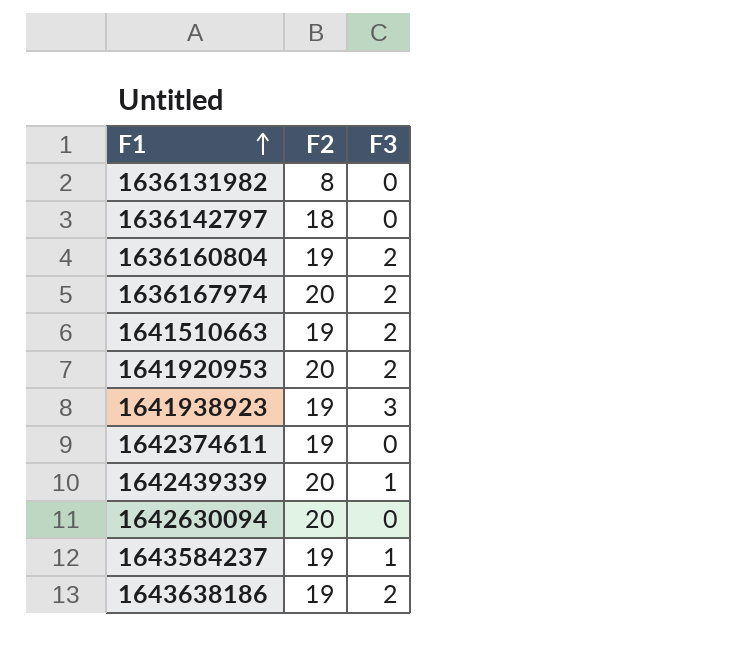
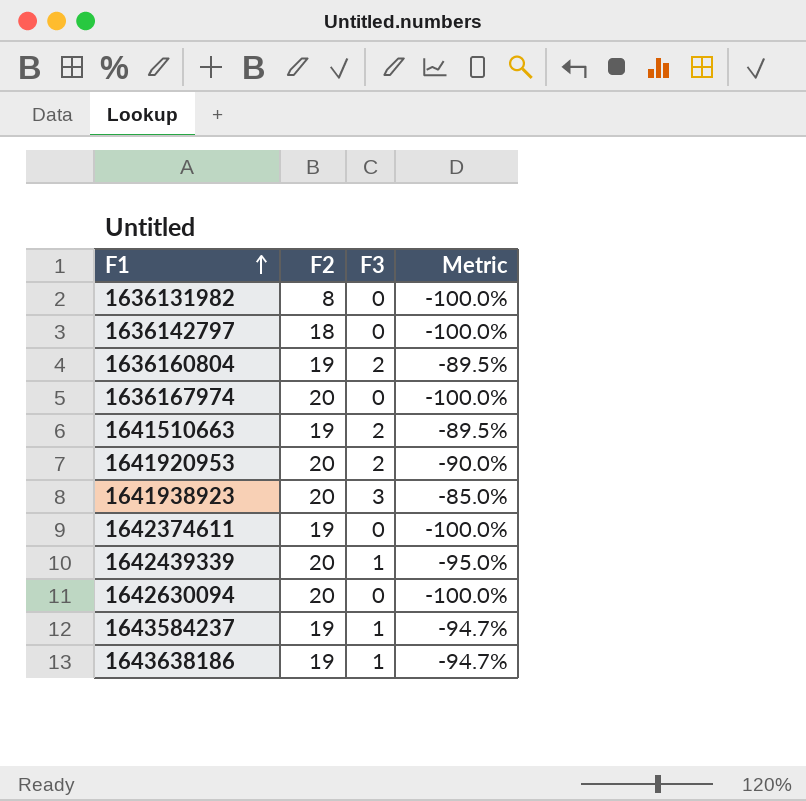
column Metric | formula: none -> ([F3] - [F2]) / [F2]
1636167974 | F3: 2 -> 0
1641938923 | F2: 19 -> 20
1643638186 | F3: 2 -> 1

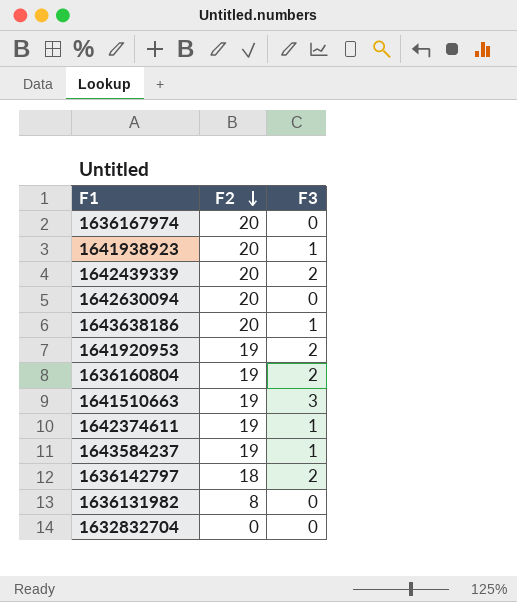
row order: F1 ascending -> F2 descending
column Metric | formula: ([F3] - [F2]) / [F2] -> none
1641938923 | F3: 3 -> 1
1642439339 | F3: 1 -> 2
1643638186 | F2: 19 -> 20
1641920953 | F2: 20 -> 19
1641510663 | F3: 2 -> 3
1642374611 | F3: 0 -> 1
1636142797 | F3: 0 -> 2
row 1632832704: none -> 0 | 0

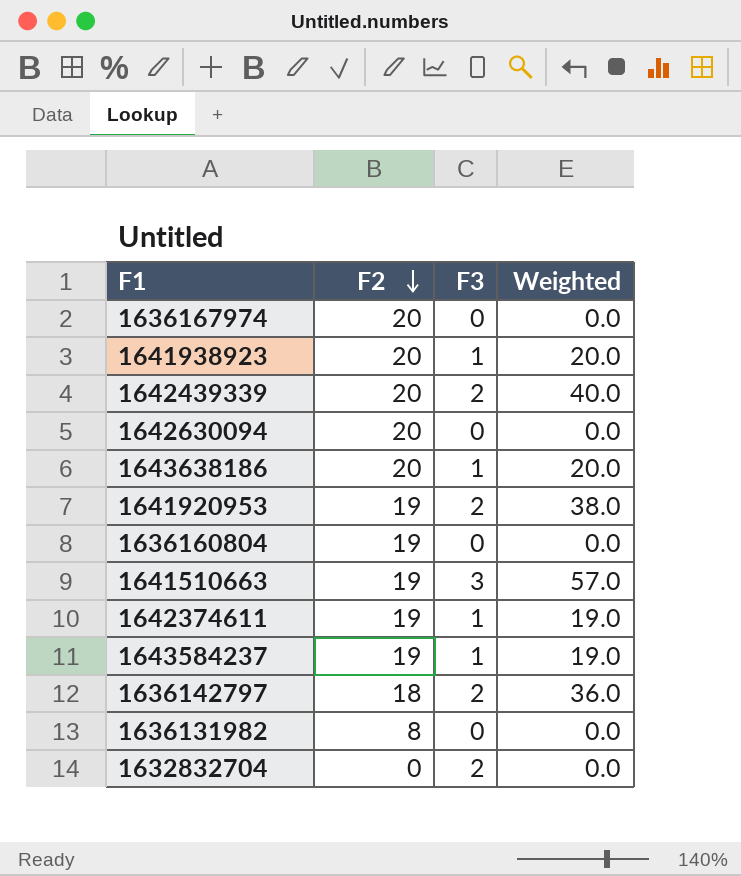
column Weighted | formula: none -> [F2] * [F3]
1636160804 | F3: 2 -> 0
1632832704 | F3: 0 -> 2

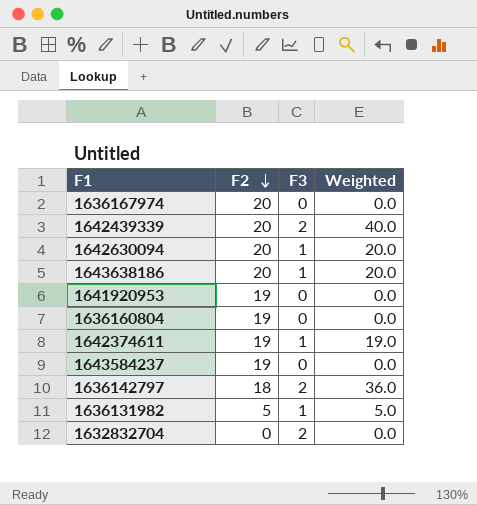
row 1641938923: 20 | 1 | 20.0 -> none
row 1641510663: 19 | 3 | 57.0 -> none
1642630094 | F3: 0 -> 1
1642630094 | Weighted: 0.0 -> 20.0
1641920953 | F3: 2 -> 0
1641920953 | Weighted: 38.0 -> 0.0
1643584237 | F3: 1 -> 0
1643584237 | Weighted: 19.0 -> 0.0
1636131982 | F2: 8 -> 5
1636131982 | F3: 0 -> 1
1636131982 | Weighted: 0.0 -> 5.0

